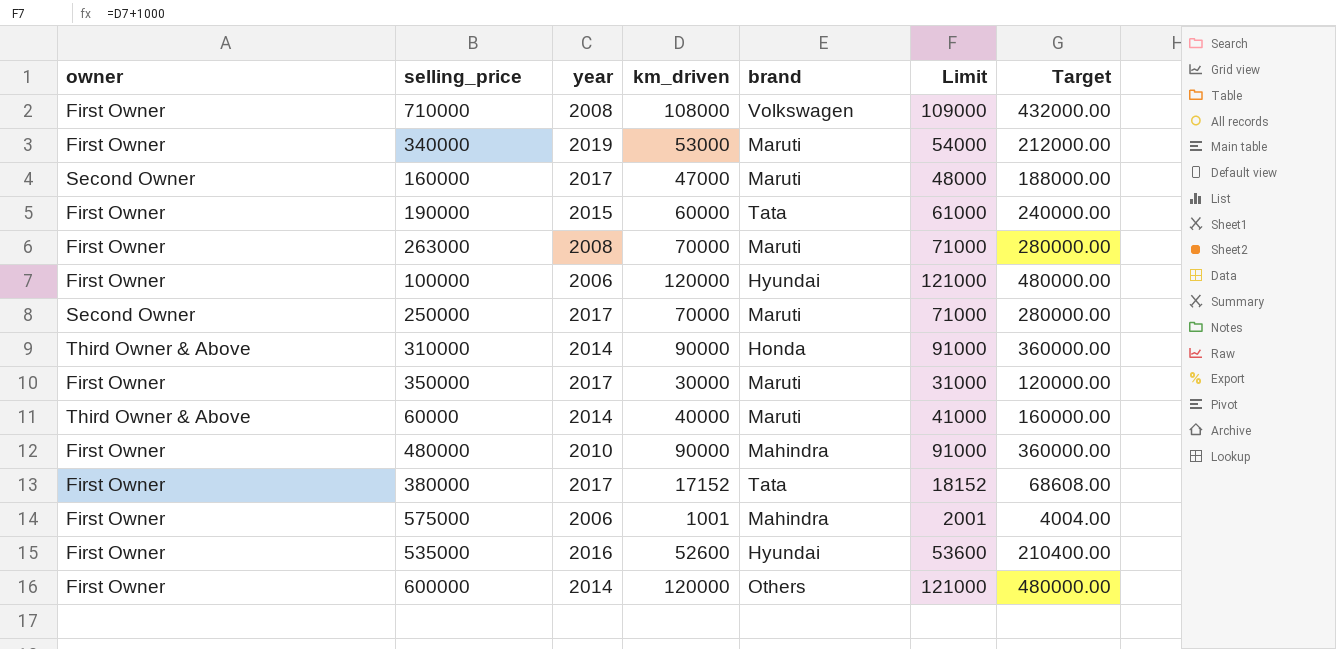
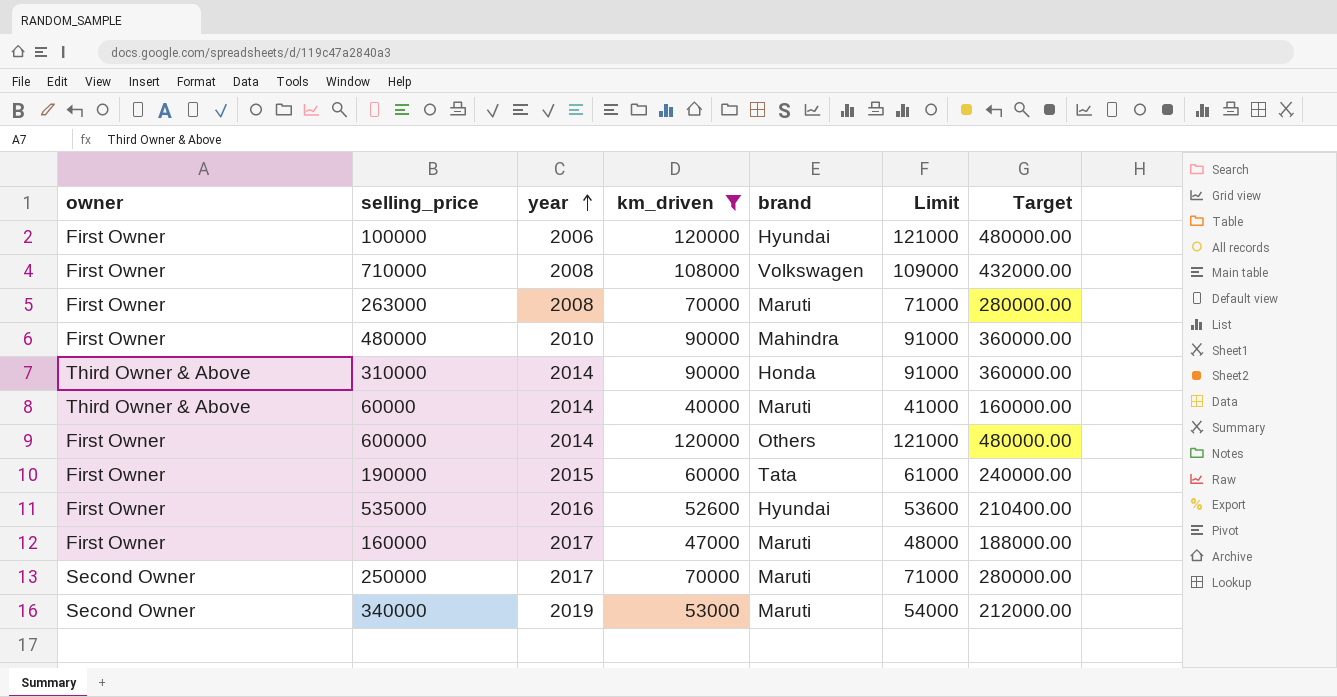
filter: none -> km_driven >= 40000
row order: none -> year ascending
160000 | owner: Second Owner -> First Owner
340000 | owner: First Owner -> Second Owner

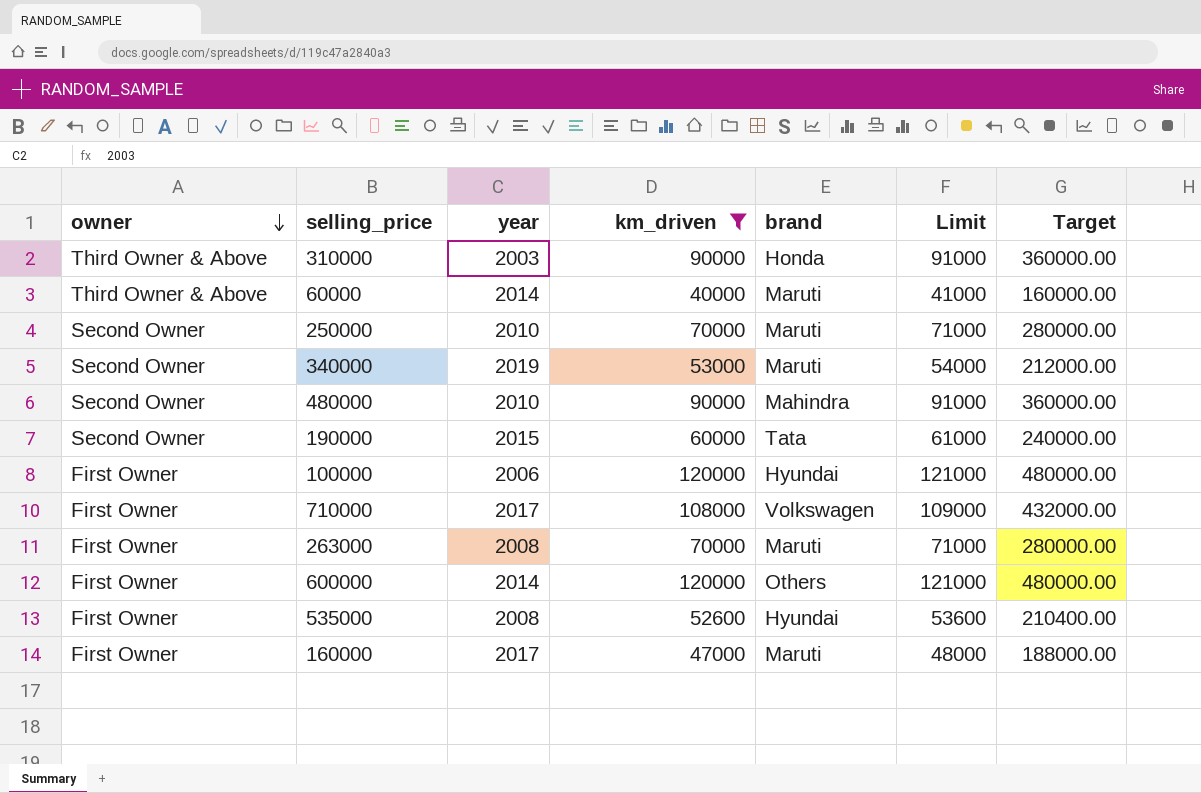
row order: year ascending -> owner descending
310000 | year: 2014 -> 2003
250000 | year: 2017 -> 2010
480000 | owner: First Owner -> Second Owner
190000 | owner: First Owner -> Second Owner
710000 | year: 2008 -> 2017
535000 | year: 2016 -> 2008

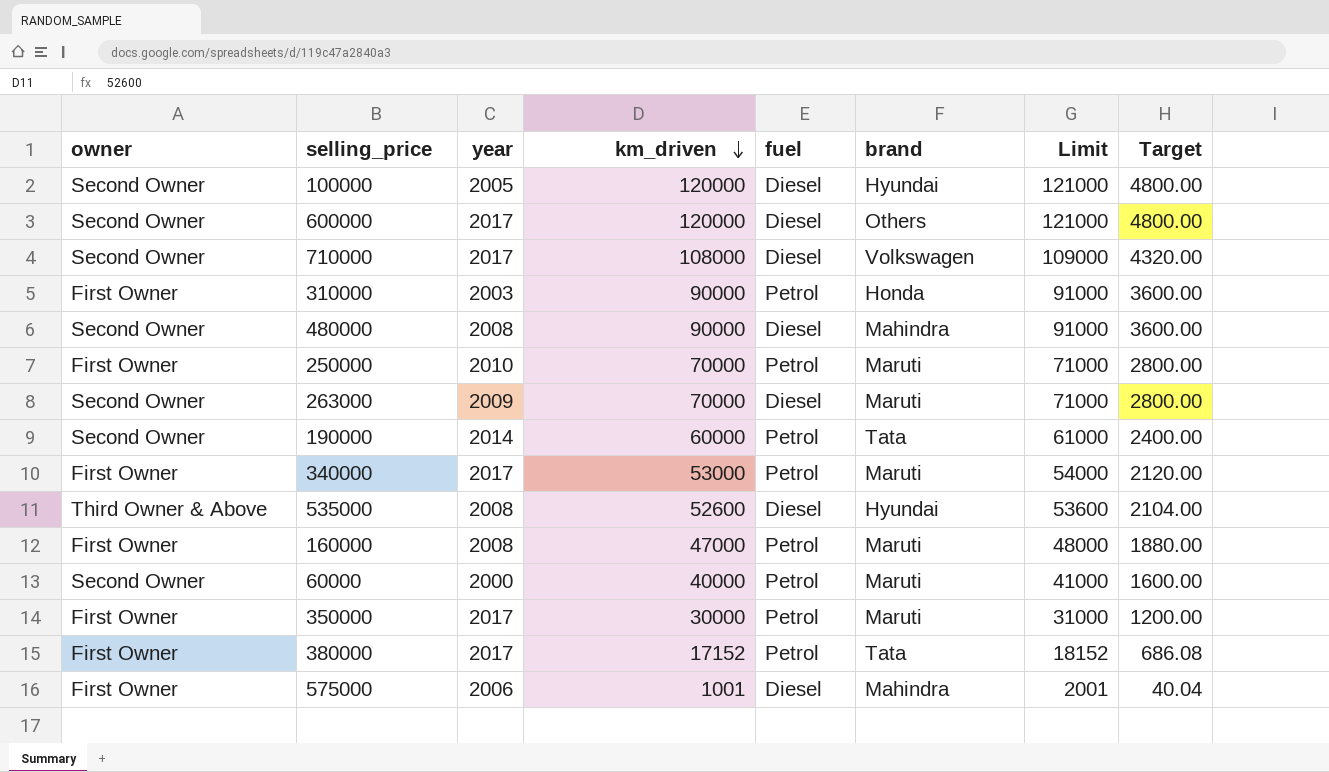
filter: km_driven >= 40000 -> none
row order: owner descending -> km_driven descending
column fuel | position: none -> 5
column Target | formula: [km_driven] * 4 -> [km_driven] * 0.04
100000 | owner: First Owner -> Second Owner
100000 | year: 2006 -> 2005
600000 | owner: First Owner -> Second Owner
600000 | year: 2014 -> 2017
710000 | owner: First Owner -> Second Owner
310000 | owner: Third Owner & Above -> First Owner
480000 | year: 2010 -> 2008
250000 | owner: Second Owner -> First Owner
263000 | owner: First Owner -> Second Owner
263000 | year: 2008 -> 2009
190000 | year: 2015 -> 2014
340000 | owner: Second Owner -> First Owner
340000 | year: 2019 -> 2017
535000 | owner: First Owner -> Third Owner & Above
160000 | year: 2017 -> 2008
60000 | owner: Third Owner & Above -> Second Owner
60000 | year: 2014 -> 2000

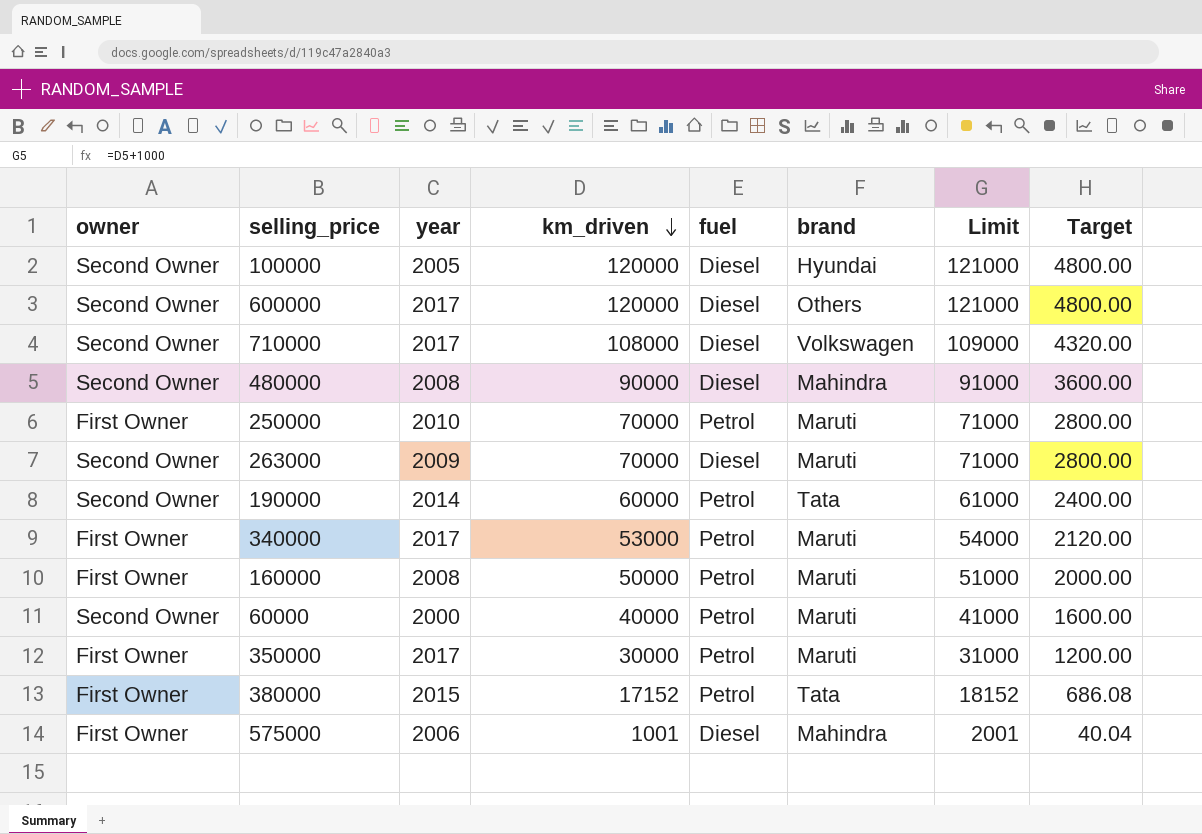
row 310000: First Owner | 2003 | 90000 | Petrol | Honda | 91000 | 3600.00 -> none
row 535000: Third Owner & Above | 2008 | 52600 | Diesel | Hyundai | 53600 | 2104.00 -> none
160000 | km_driven: 47000 -> 50000
160000 | Limit: 48000 -> 51000
160000 | Target: 1880.00 -> 2000.00
380000 | year: 2017 -> 2015

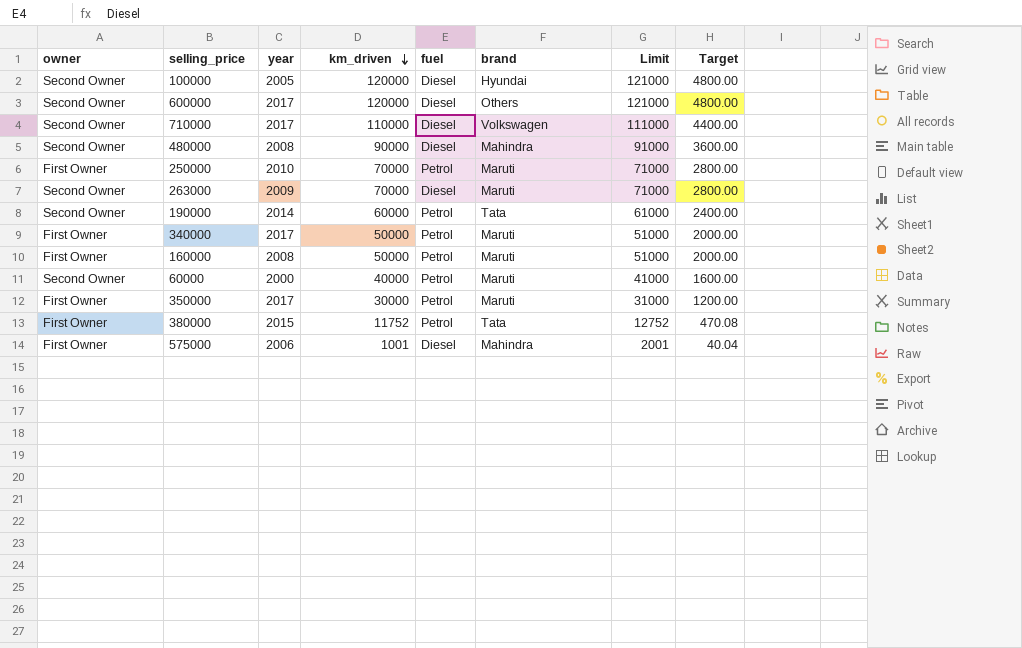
710000 | km_driven: 108000 -> 110000
710000 | Limit: 109000 -> 111000
710000 | Target: 4320.00 -> 4400.00
340000 | km_driven: 53000 -> 50000
340000 | Limit: 54000 -> 51000
340000 | Target: 2120.00 -> 2000.00
380000 | km_driven: 17152 -> 11752
380000 | Limit: 18152 -> 12752
380000 | Target: 686.08 -> 470.08

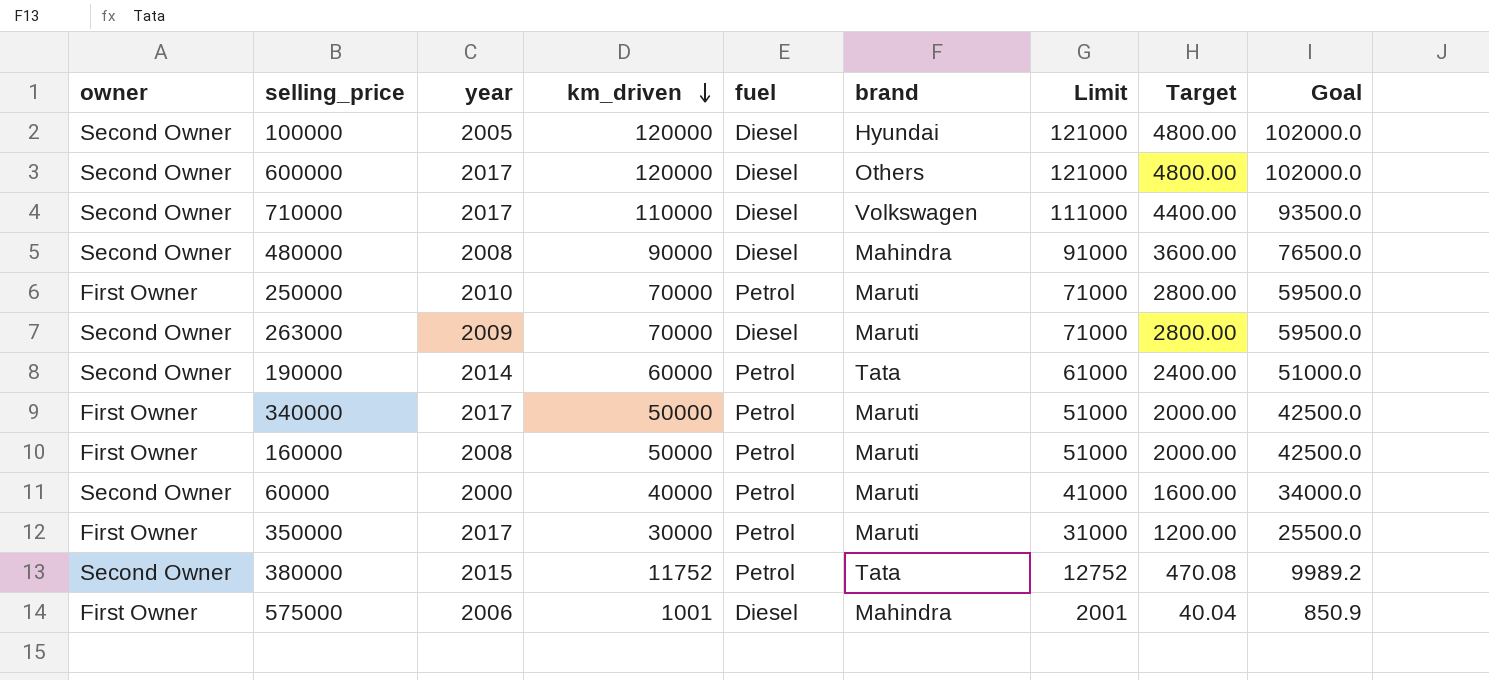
column Goal | formula: none -> [km_driven] * 0.85
380000 | owner: First Owner -> Second Owner

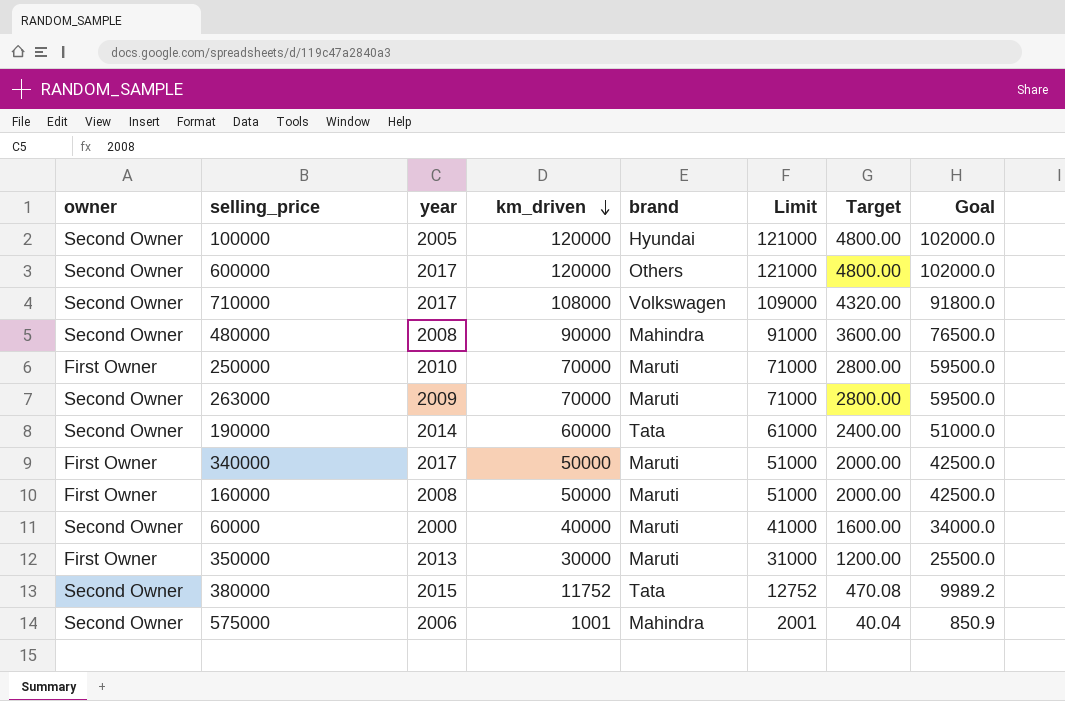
column fuel | position: 5 -> none
710000 | km_driven: 110000 -> 108000
710000 | Limit: 111000 -> 109000
710000 | Target: 4400.00 -> 4320.00
710000 | Goal: 93500.0 -> 91800.0
350000 | year: 2017 -> 2013
575000 | owner: First Owner -> Second Owner

